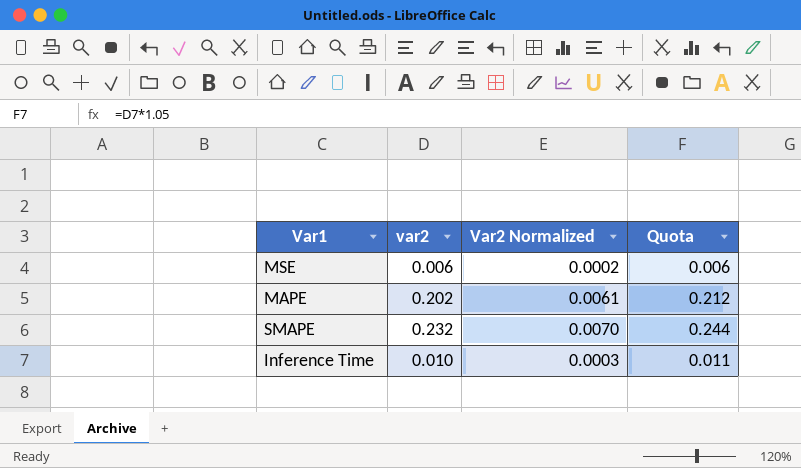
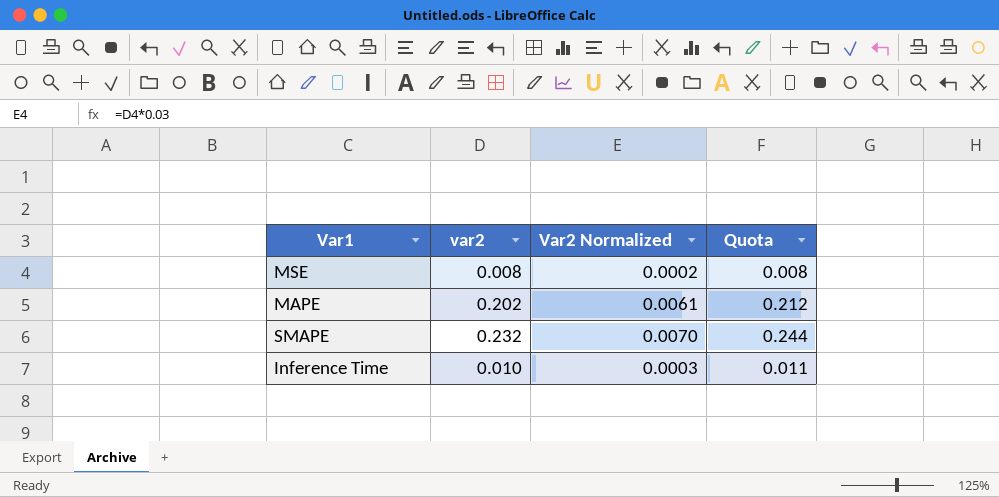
MSE | var2: 0.006 -> 0.008
MSE | Quota: 0.006 -> 0.008

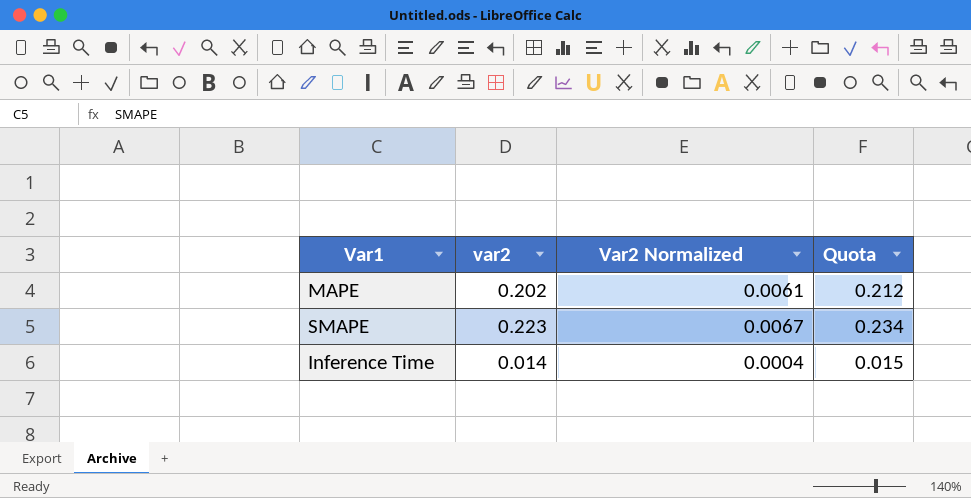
row MSE: 0.008 | 0.0002 | 0.008 -> none
SMAPE | var2: 0.232 -> 0.223
SMAPE | Var2 Normalized: 0.0070 -> 0.0067
SMAPE | Quota: 0.244 -> 0.234
Inference Time | var2: 0.010 -> 0.014
Inference Time | Var2 Normalized: 0.0003 -> 0.0004
Inference Time | Quota: 0.011 -> 0.015

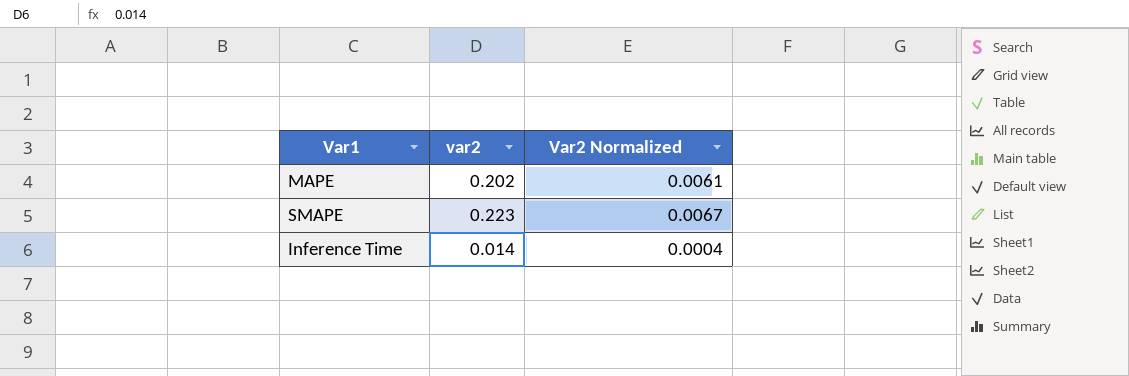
column Quota | formula: [var2] * 1.05 -> none

